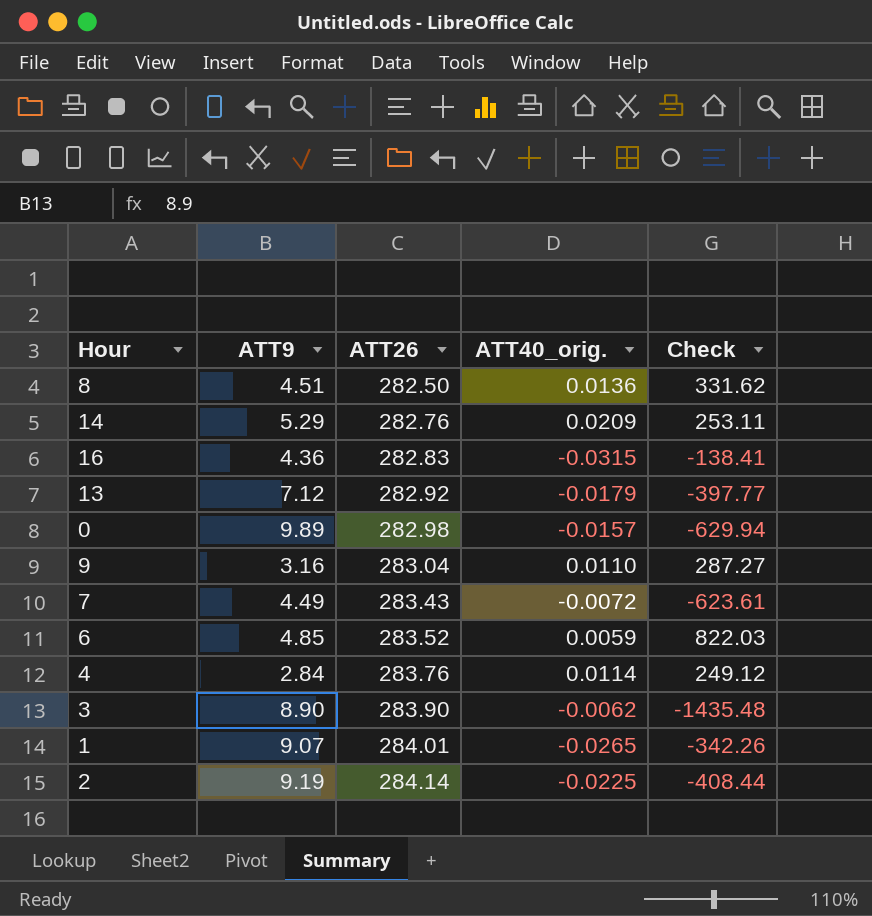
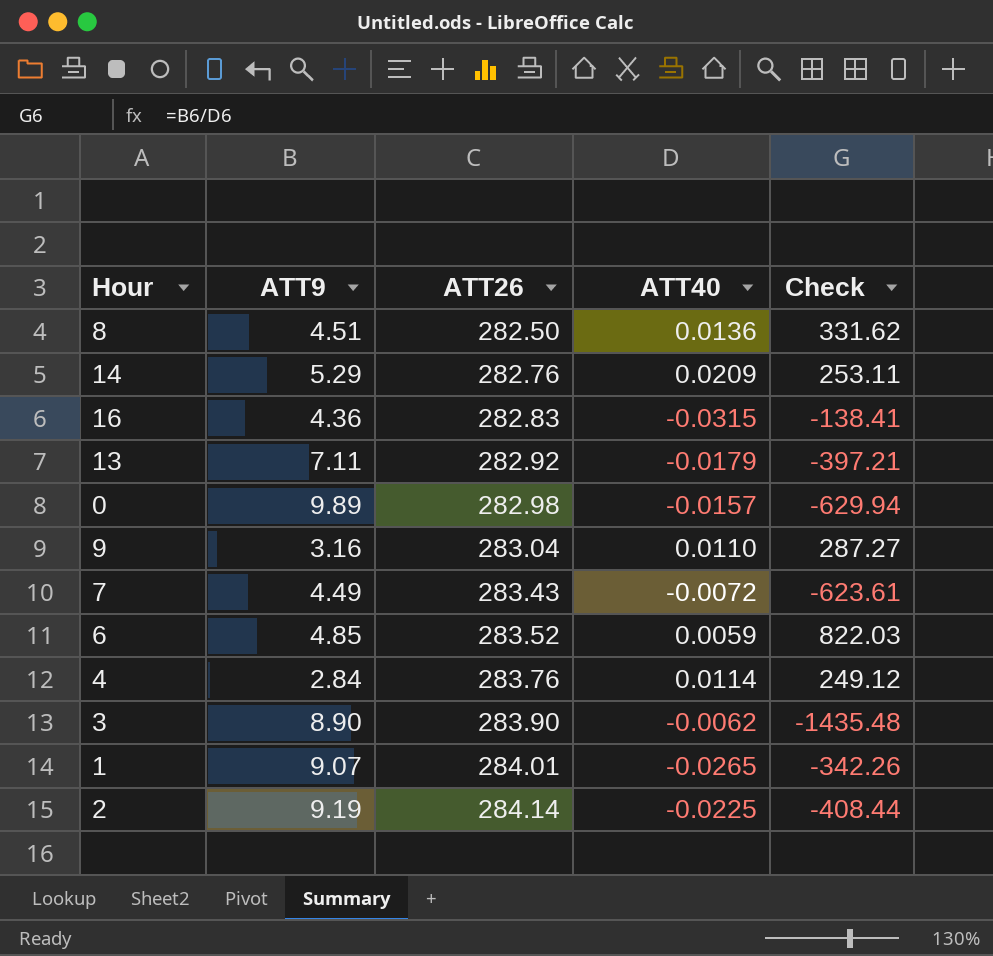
column name: ATT40_orig. -> ATT40
13 | ATT9: 7.12 -> 7.11
13 | Check: -397.77 -> -397.21

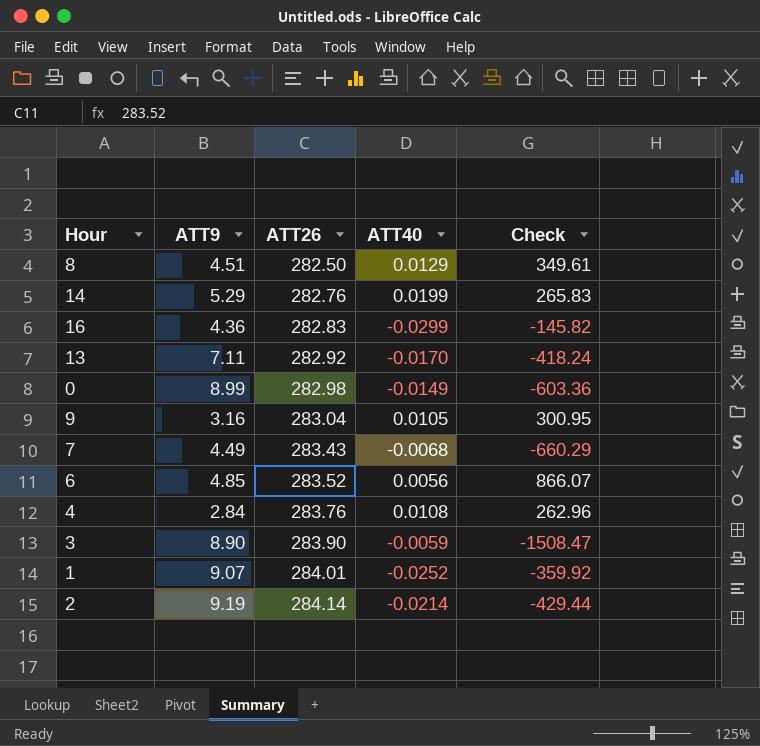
8 | ATT40: 0.0136 -> 0.0129
8 | Check: 331.62 -> 349.61
14 | ATT40: 0.0209 -> 0.0199
14 | Check: 253.11 -> 265.83
16 | ATT40: -0.0315 -> -0.0299
16 | Check: -138.41 -> -145.82
13 | ATT40: -0.0179 -> -0.0170
13 | Check: -397.21 -> -418.24
0 | ATT9: 9.89 -> 8.99
0 | ATT40: -0.0157 -> -0.0149
0 | Check: -629.94 -> -603.36
9 | ATT40: 0.0110 -> 0.0105
9 | Check: 287.27 -> 300.95
7 | ATT40: -0.0072 -> -0.0068
7 | Check: -623.61 -> -660.29
6 | ATT40: 0.0059 -> 0.0056
6 | Check: 822.03 -> 866.07
4 | ATT40: 0.0114 -> 0.0108
4 | Check: 249.12 -> 262.96
3 | ATT40: -0.0062 -> -0.0059
3 | Check: -1435.48 -> -1508.47
1 | ATT40: -0.0265 -> -0.0252
1 | Check: -342.26 -> -359.92
2 | ATT40: -0.0225 -> -0.0214
2 | Check: -408.44 -> -429.44

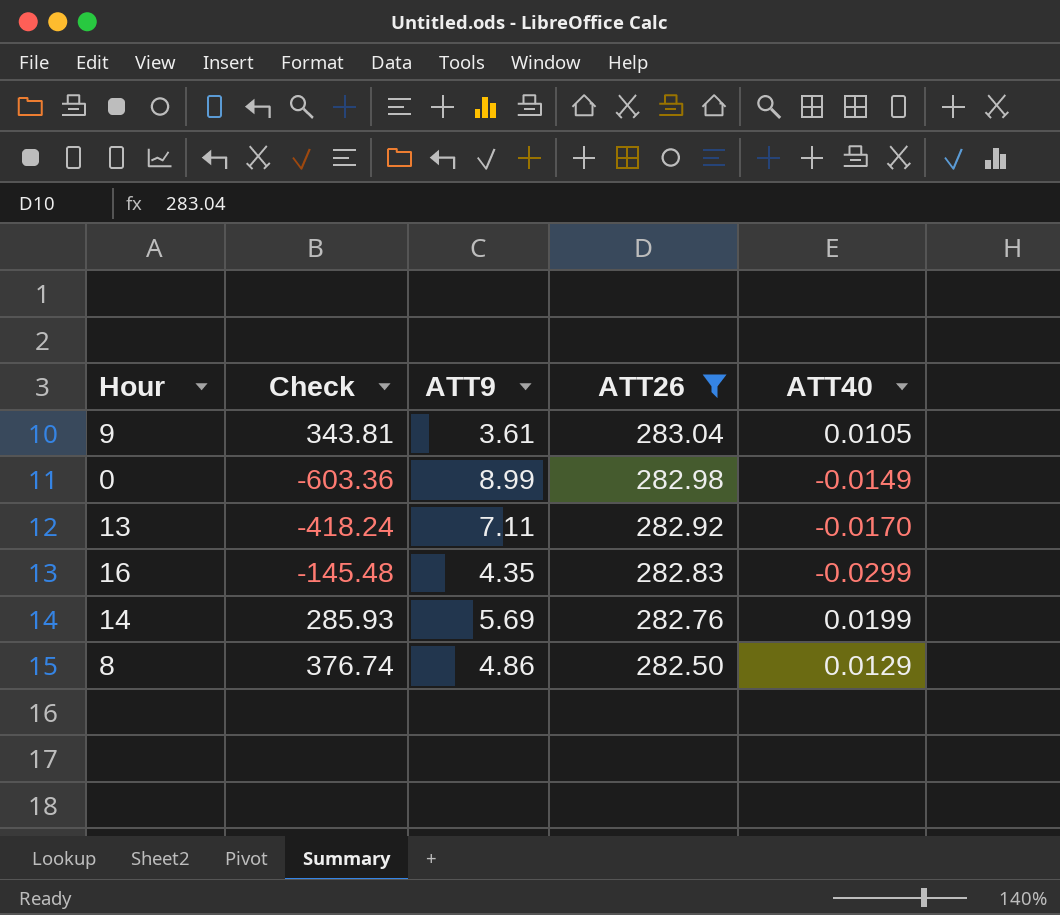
filter: none -> ATT26 <= 283.04
row order: ATT26 ascending -> ATT26 descending
column Check | position: 5 -> 2
9 | Check: 300.95 -> 343.81
9 | ATT9: 3.16 -> 3.61
16 | Check: -145.82 -> -145.48
16 | ATT9: 4.36 -> 4.35
14 | Check: 265.83 -> 285.93
14 | ATT9: 5.29 -> 5.69
8 | Check: 349.61 -> 376.74
8 | ATT9: 4.51 -> 4.86

